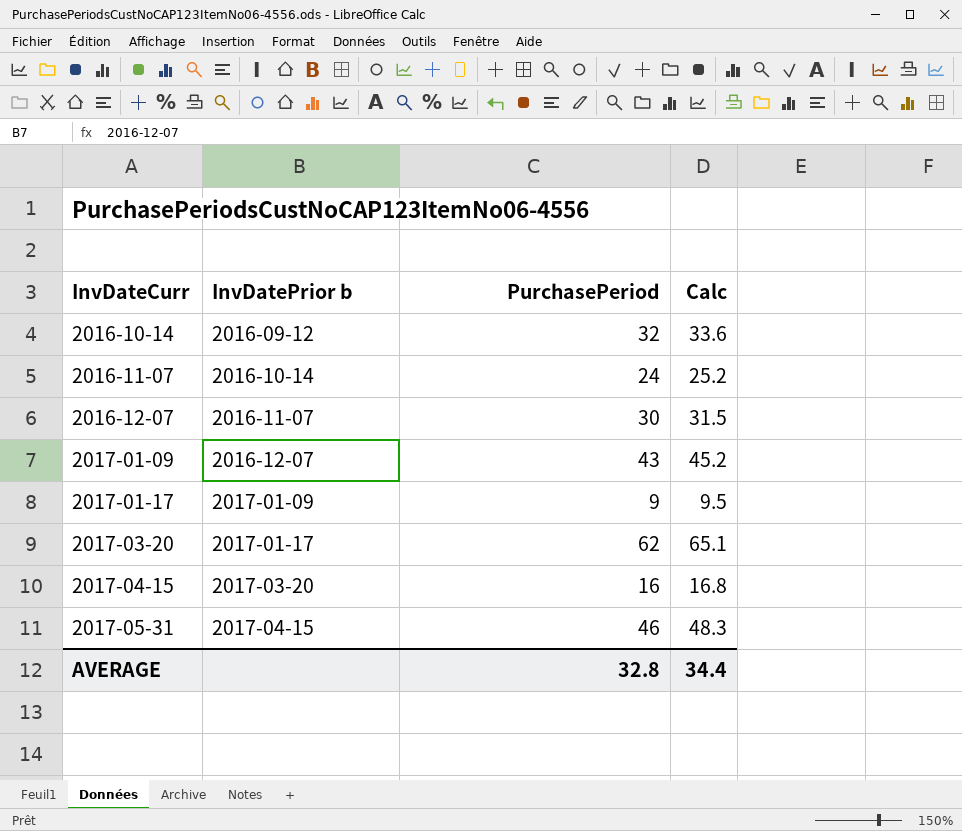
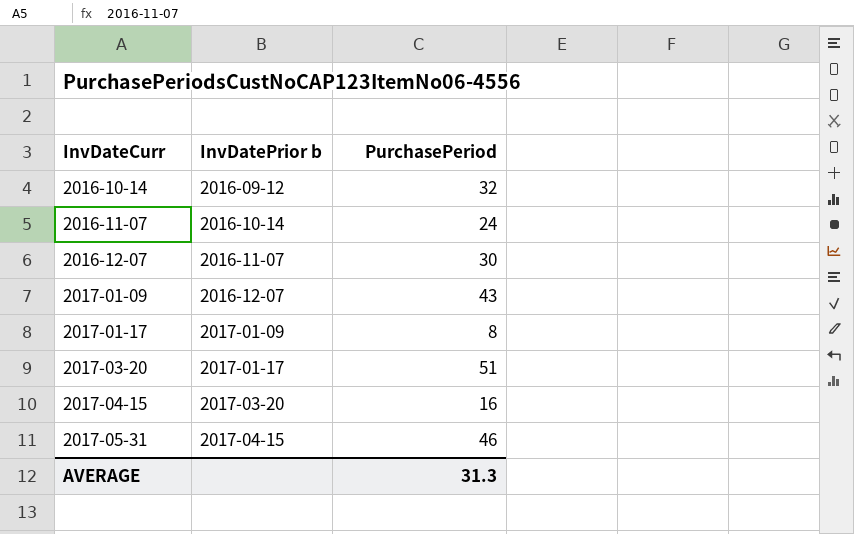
column Calc | formula: [PurchasePeriod] * 1.05 -> none
2017-01-17 | PurchasePeriod: 9 -> 8
2017-03-20 | PurchasePeriod: 62 -> 51
AVERAGE | PurchasePeriod: 32.8 -> 31.3

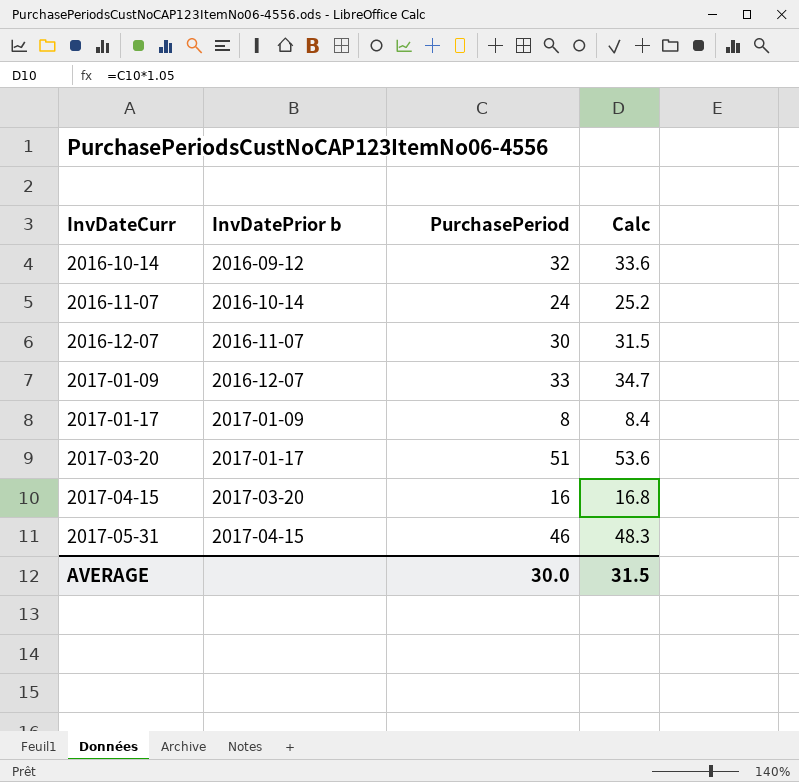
column Calc | formula: none -> [PurchasePeriod] * 1.05
2017-01-09 | PurchasePeriod: 43 -> 33
AVERAGE | PurchasePeriod: 31.3 -> 30.0

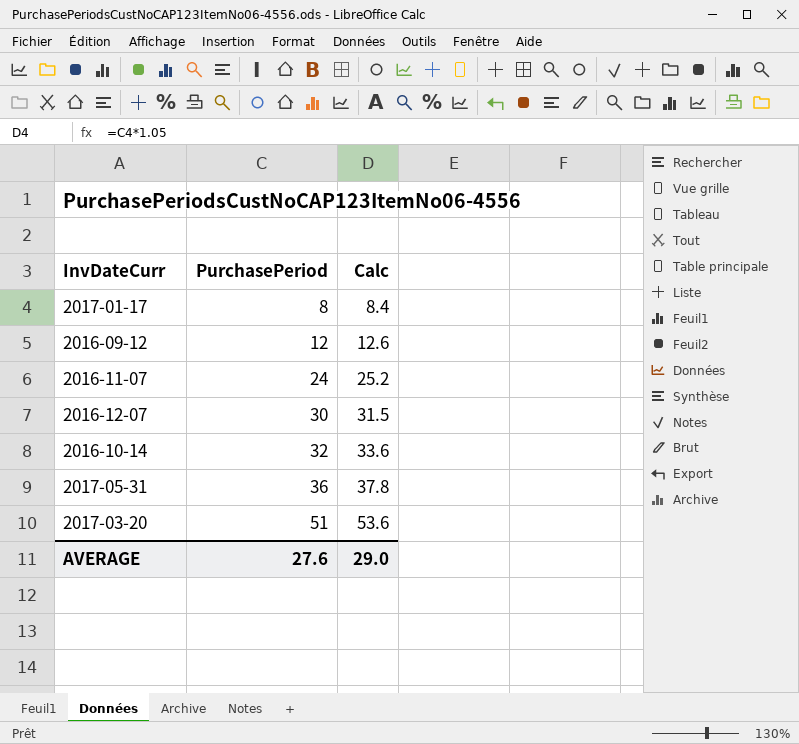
row order: InvDateCurr ascending -> PurchasePeriod ascending
column InvDatePrior b | position: 2 -> none
row 2017-01-09: 2016-12-07 | 33 | 34.7 -> none
row 2017-04-15: 2017-03-20 | 16 | 16.8 -> none
row 2016-09-12: none -> 12 | 12.6
2017-05-31 | PurchasePeriod: 46 -> 36
2017-05-31 | Calc: 48.3 -> 37.8
AVERAGE | PurchasePeriod: 30.0 -> 27.6
AVERAGE | Calc: 31.5 -> 29.0

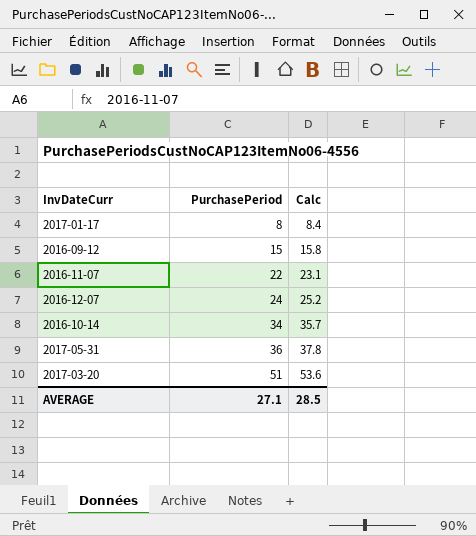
2016-09-12 | PurchasePeriod: 12 -> 15
2016-09-12 | Calc: 12.6 -> 15.8
2016-11-07 | PurchasePeriod: 24 -> 22
2016-11-07 | Calc: 25.2 -> 23.1
2016-12-07 | PurchasePeriod: 30 -> 24
2016-12-07 | Calc: 31.5 -> 25.2
2016-10-14 | PurchasePeriod: 32 -> 34
2016-10-14 | Calc: 33.6 -> 35.7
AVERAGE | PurchasePeriod: 27.6 -> 27.1
AVERAGE | Calc: 29.0 -> 28.5

